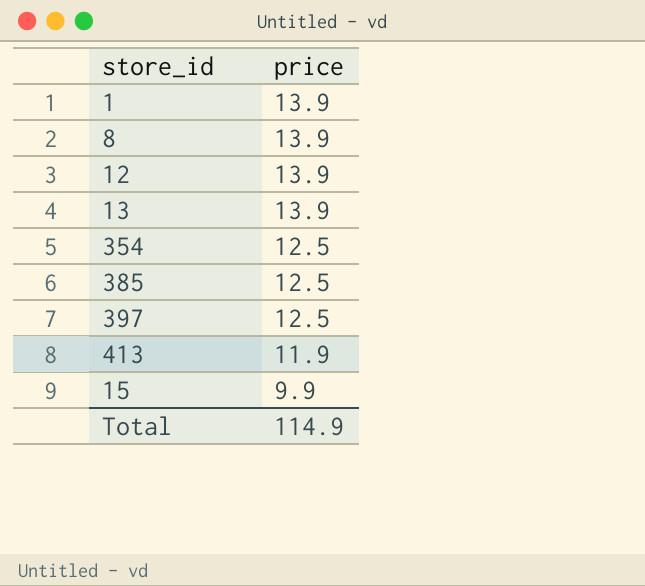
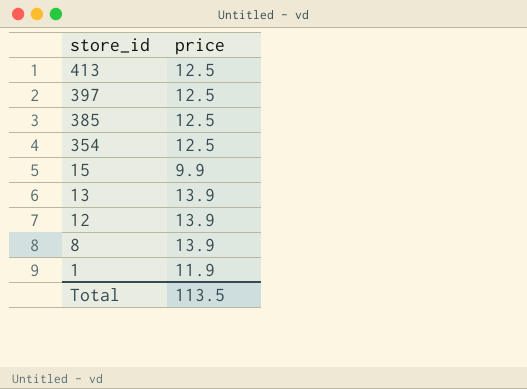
row order: price descending -> store_id descending
413 | price: 11.9 -> 12.5
1 | price: 13.9 -> 11.9
Total | price: 114.9 -> 113.5

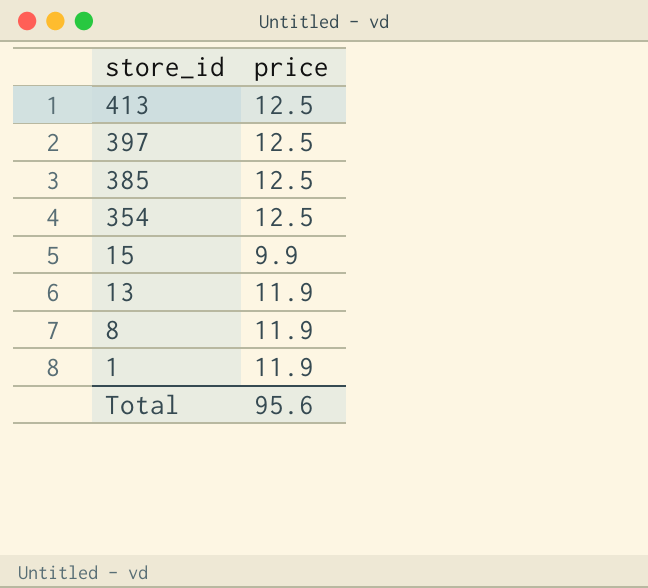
row 12: 13.9 -> none
13 | price: 13.9 -> 11.9
8 | price: 13.9 -> 11.9
Total | price: 113.5 -> 95.6

